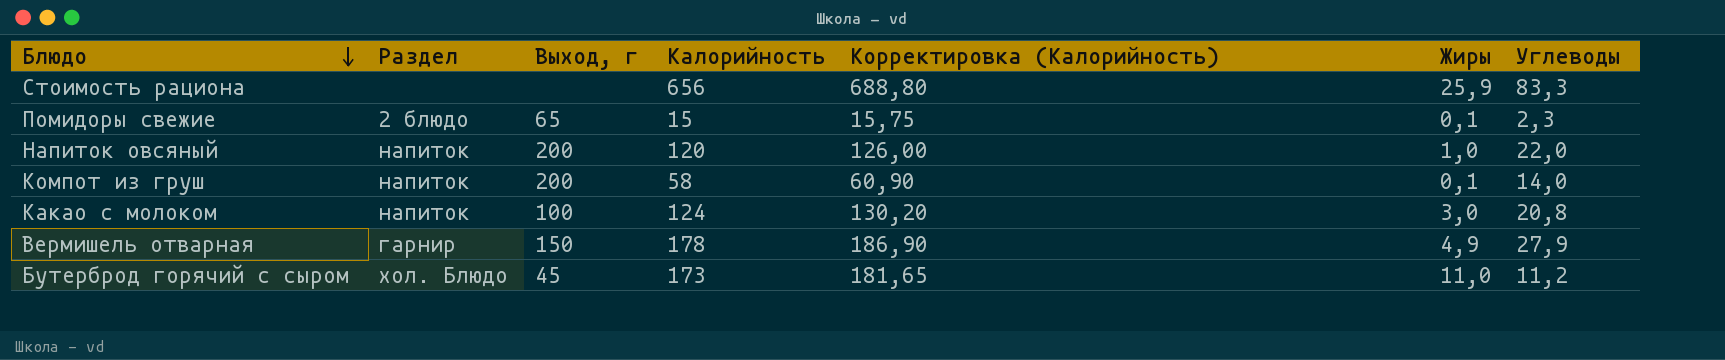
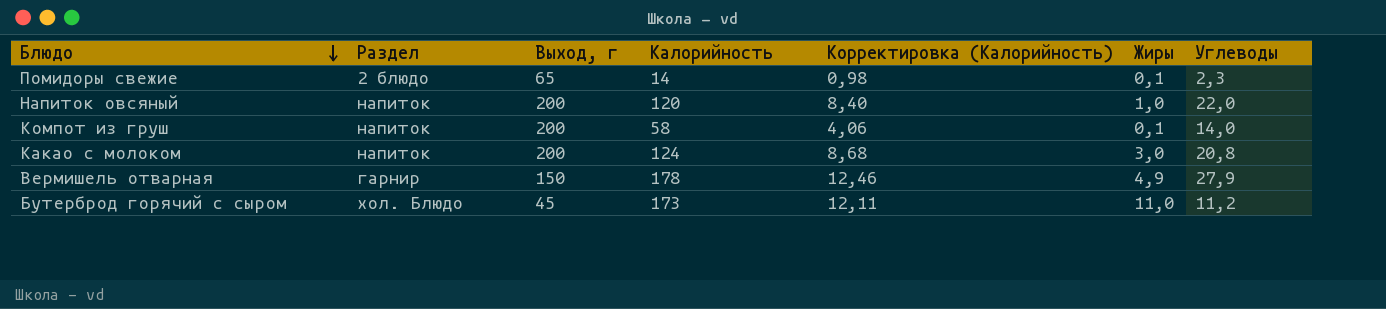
column Корректировка (Калорийность) | formula: [Калорийность] * 1,05 -> [Калорийность] * 0,07
row Стоимость рациона: none | none | 656 | 688,80 | 25,9 | 83,3 -> none
Помидоры свежие | Калорийность: 15 -> 14
Какао с молоком | Выход, г: 100 -> 200

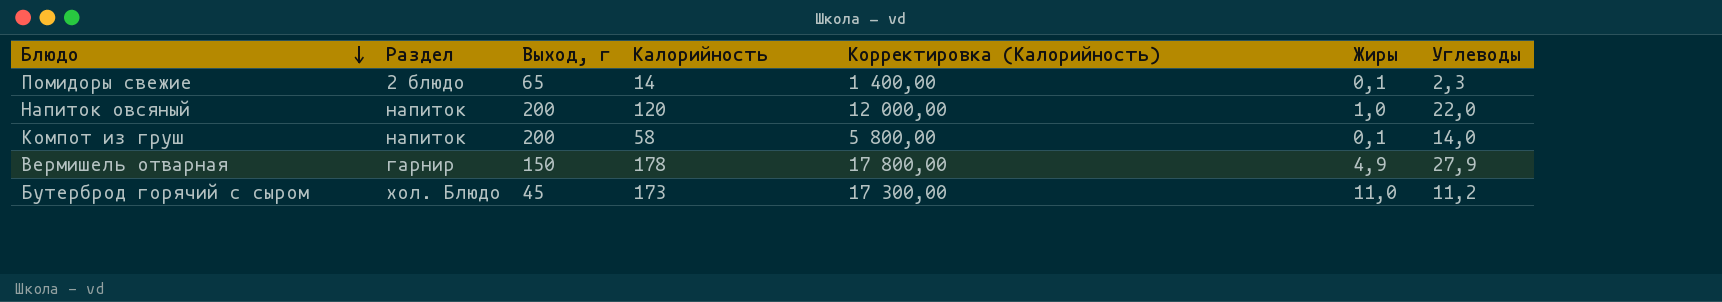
column Корректировка (Калорийность) | formula: [Калорийность] * 0,07 -> [Калорийность] * 100
row Какао с молоком: напиток | 200 | 124 | 8,68 | 3,0 | 20,8 -> none

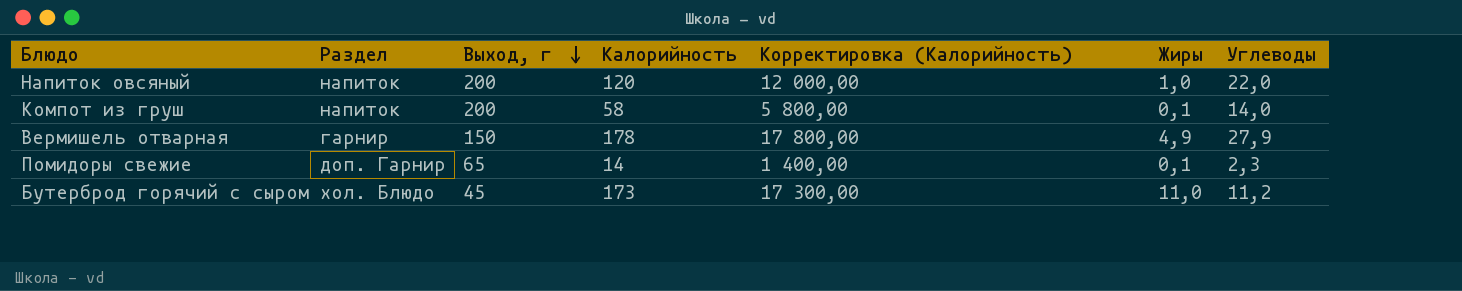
row order: Блюдо descending -> Выход, г descending
Помидоры свежие | Раздел: 2 блюдо -> доп. Гарнир

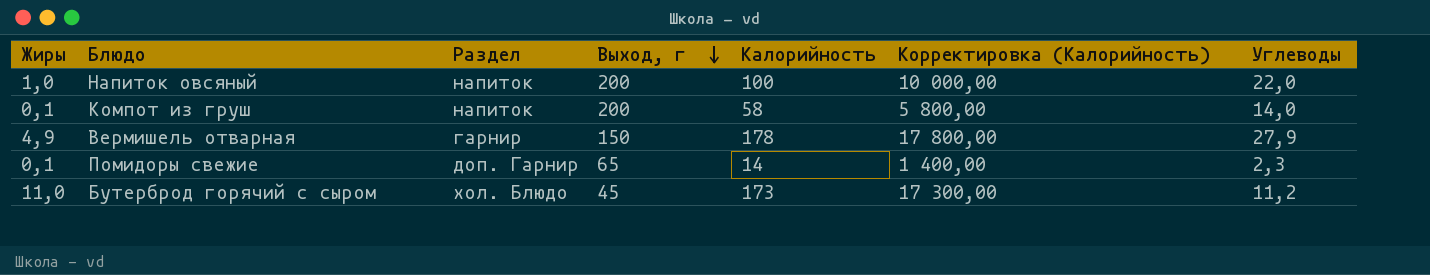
column Жиры | position: 6 -> 1
Напиток овсяный | Калорийность: 120 -> 100
Напиток овсяный | Корректировка (Калорийность): 12 000,00 -> 10 000,00

